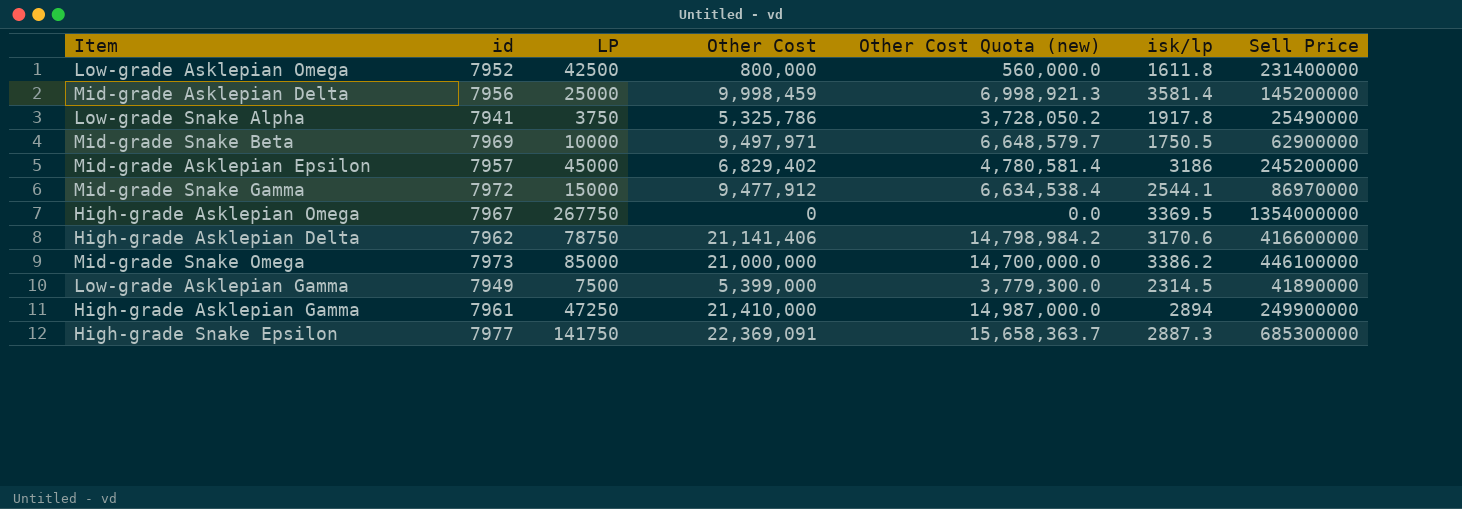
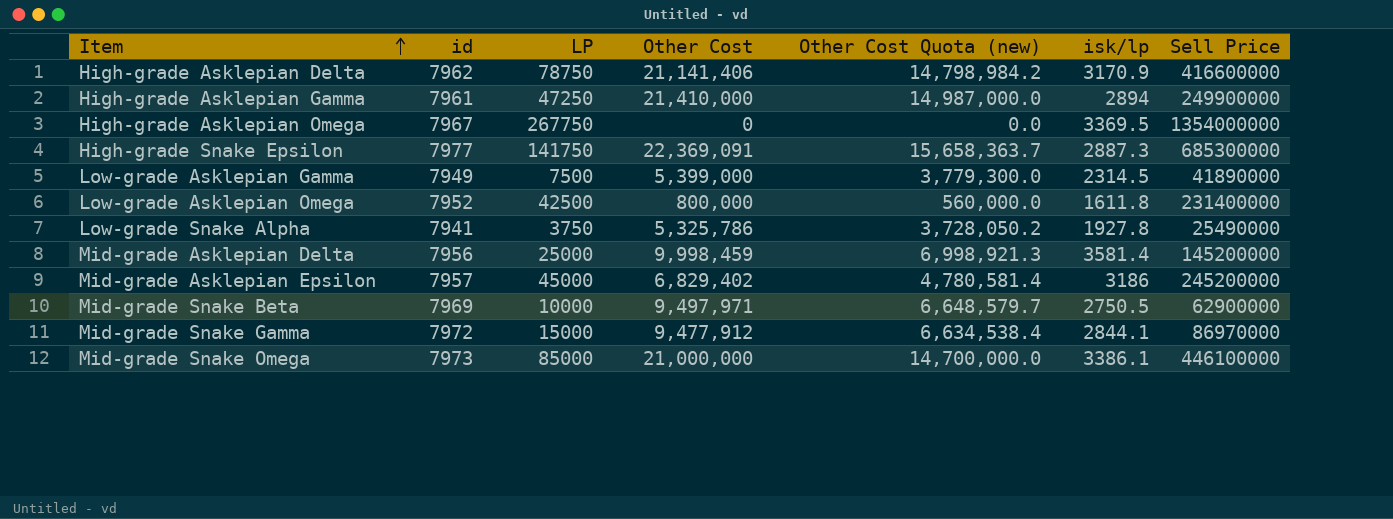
row order: none -> Item ascending
High-grade Asklepian Delta | isk/lp: 3170.6 -> 3170.9
Low-grade Snake Alpha | isk/lp: 1917.8 -> 1927.8
Mid-grade Snake Beta | isk/lp: 1750.5 -> 2750.5
Mid-grade Snake Gamma | isk/lp: 2544.1 -> 2844.1
Mid-grade Snake Omega | isk/lp: 3386.2 -> 3386.1

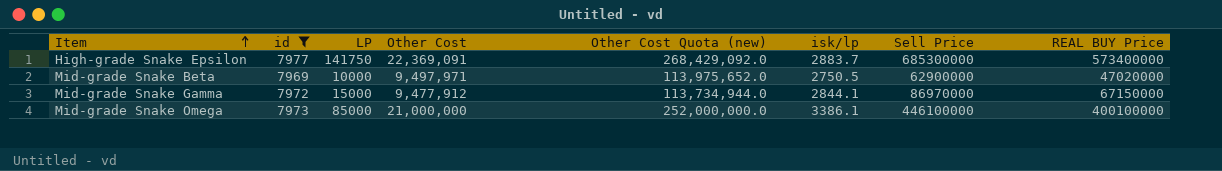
filter: none -> id >= 7969
column Other Cost Quota (new) | formula: [Other Cost] * 0.7 -> [Other Cost] * 12
column REAL BUY Price | position: none -> 8
High-grade Snake Epsilon | isk/lp: 2887.3 -> 2883.7

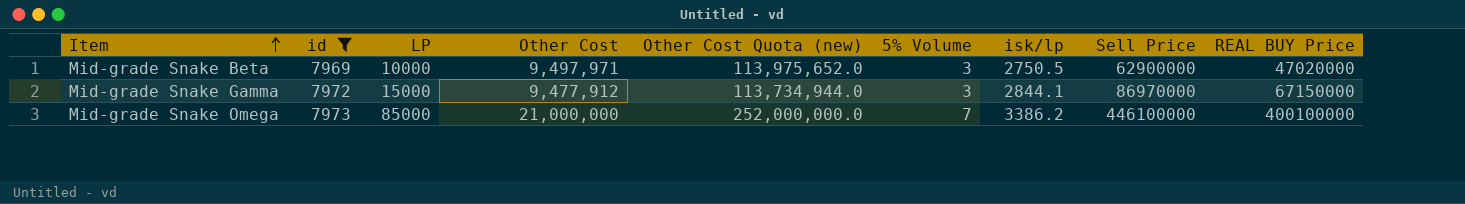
column 5% Volume | position: none -> 6
row High-grade Snake Epsilon: 7977 | 141750 | 22,369,091 | 268,429,092.0 | 2883.7 | 685300000 | 573400000 -> none
Mid-grade Snake Omega | isk/lp: 3386.1 -> 3386.2

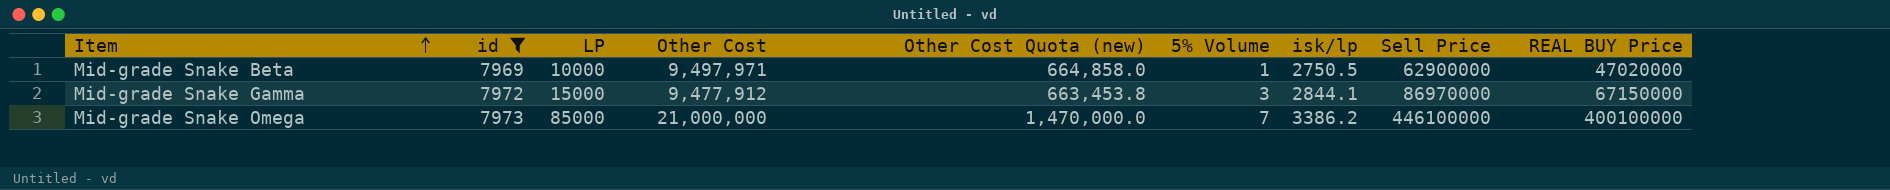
column Other Cost Quota (new) | formula: [Other Cost] * 12 -> [Other Cost] * 0.07
Mid-grade Snake Beta | 5% Volume: 3 -> 1

